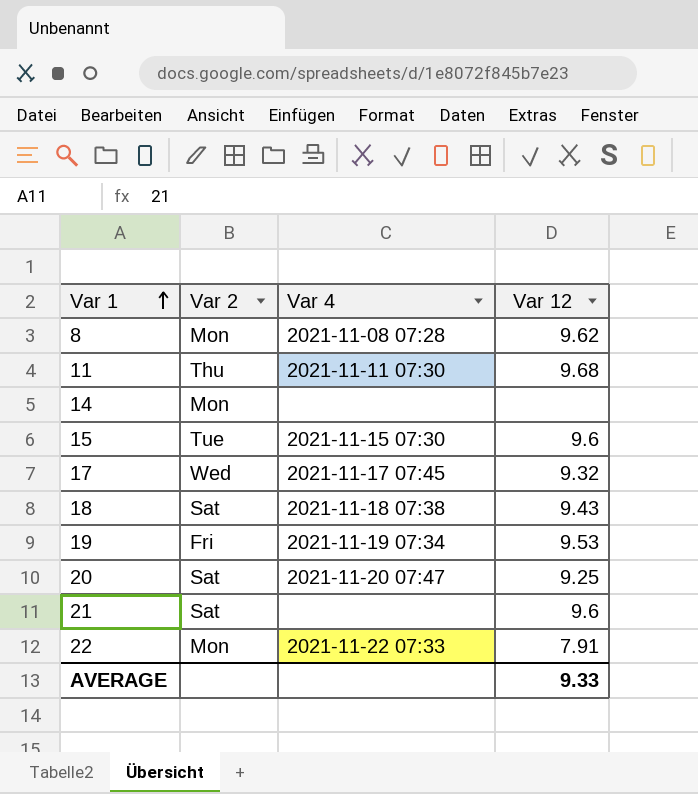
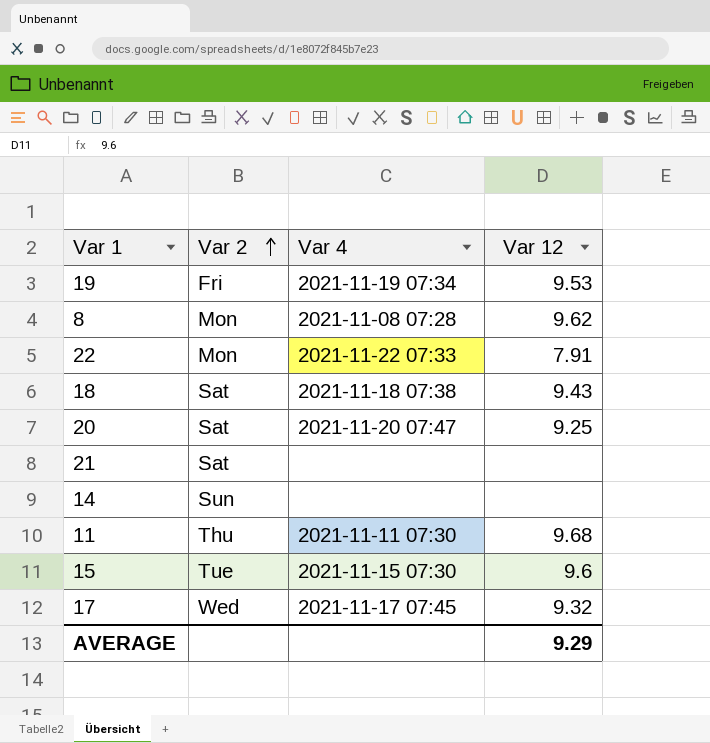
row order: Var 1 ascending -> Var 2 ascending
21 | Var 12: 9.6 -> none
14 | Var 2: Mon -> Sun
AVERAGE | Var 12: 9.33 -> 9.29

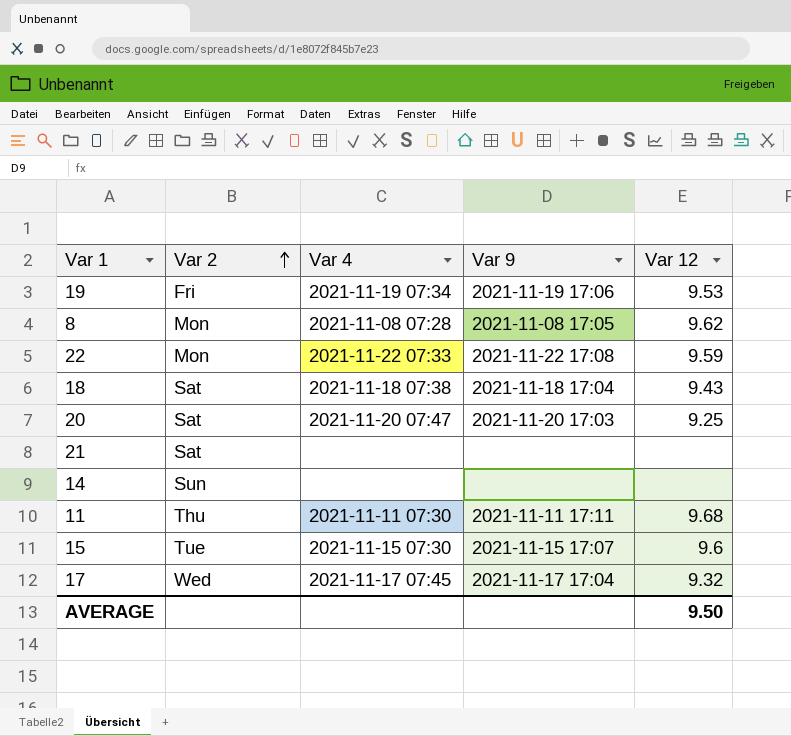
column Var 9 | position: none -> 4
22 | Var 12: 7.91 -> 9.59
AVERAGE | Var 12: 9.29 -> 9.50

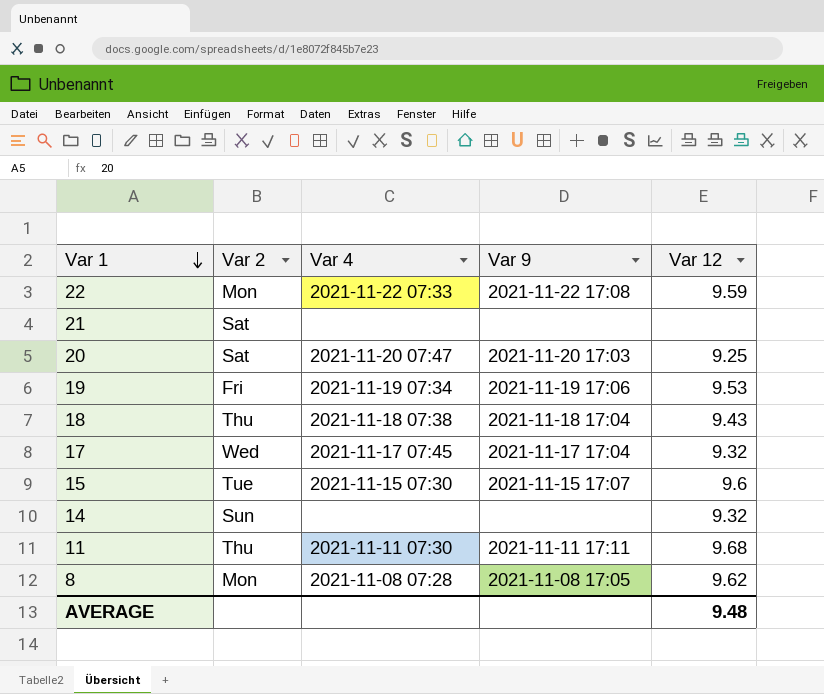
row order: Var 2 ascending -> Var 1 descending
18 | Var 2: Sat -> Thu
14 | Var 12: none -> 9.32
AVERAGE | Var 12: 9.50 -> 9.48

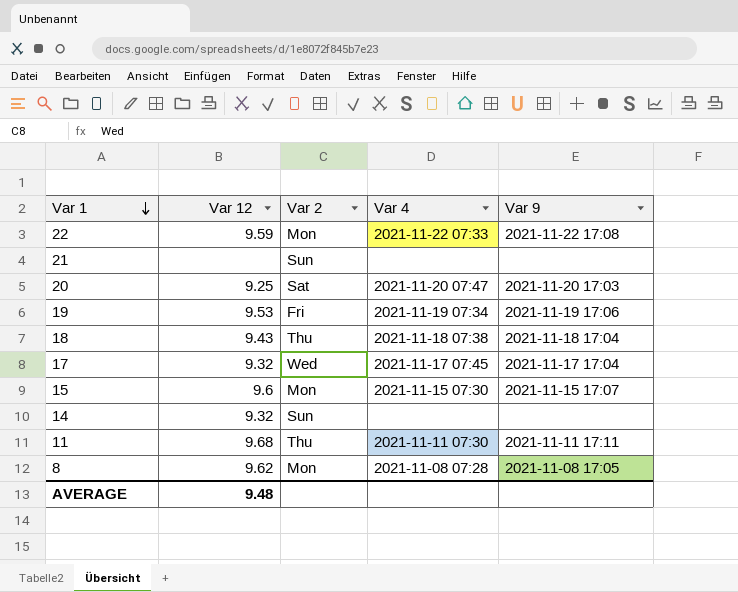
column Var 12 | position: 5 -> 2
21 | Var 2: Sat -> Sun
15 | Var 2: Tue -> Mon

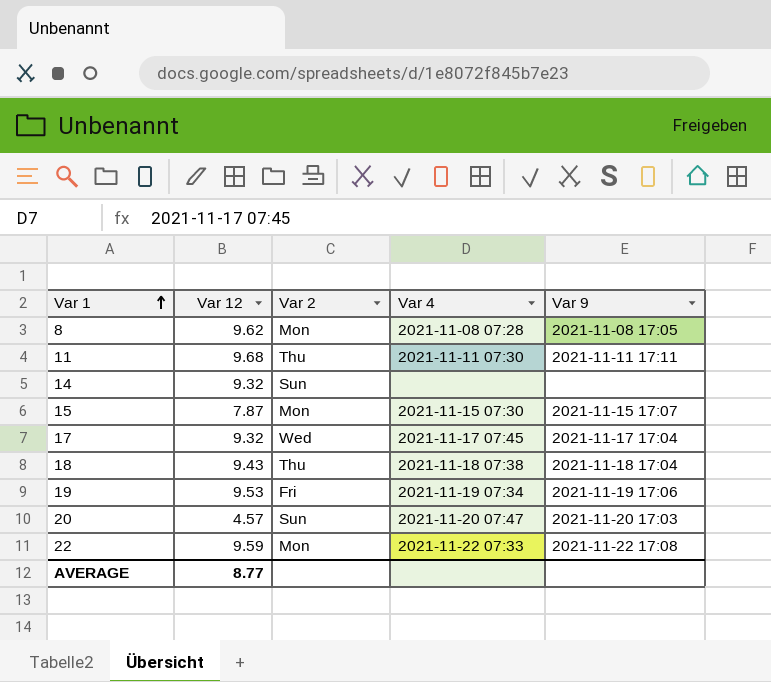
row order: Var 1 descending -> Var 1 ascending
row 21: none | Sun | none | none -> none
15 | Var 12: 9.6 -> 7.87
20 | Var 12: 9.25 -> 4.57
20 | Var 2: Sat -> Sun
AVERAGE | Var 12: 9.48 -> 8.77

